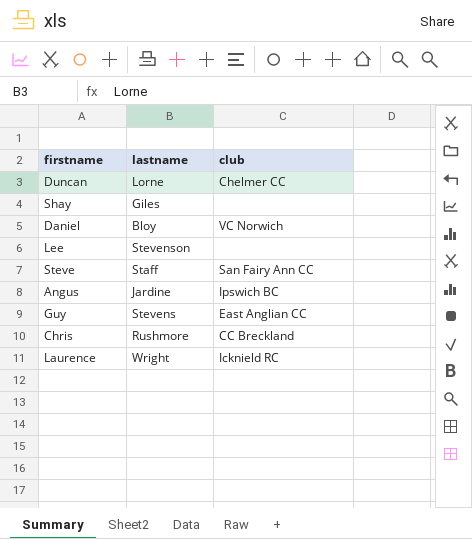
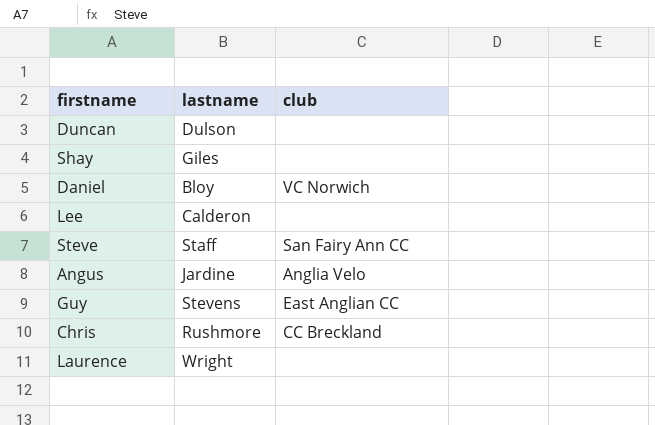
Duncan | lastname: Lorne -> Dulson
Duncan | club: Chelmer CC -> none
Lee | lastname: Stevenson -> Calderon
Angus | club: Ipswich BC -> Anglia Velo
Laurence | club: Icknield RC -> none

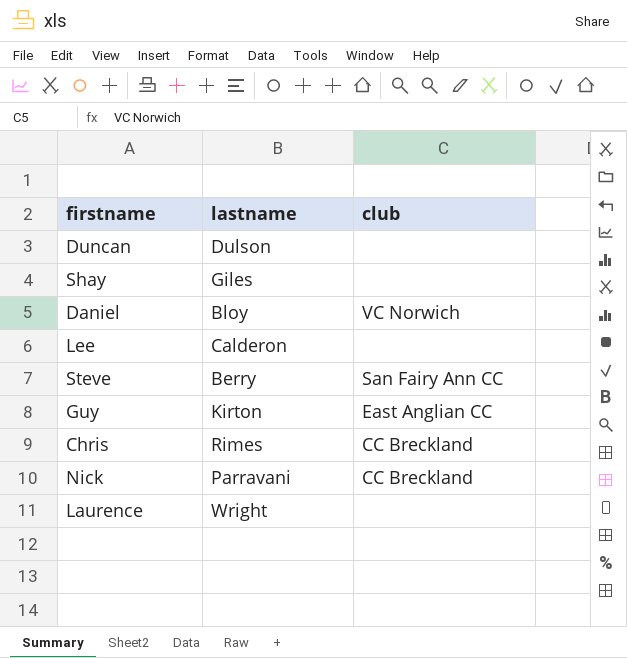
row Angus: Jardine | Anglia Velo -> none
Steve | lastname: Staff -> Berry
Guy | lastname: Stevens -> Kirton
Chris | lastname: Rushmore -> Rimes
row Nick: none -> Parravani | CC Breckland

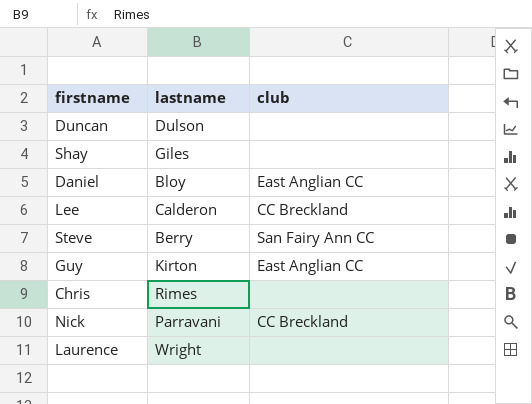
Daniel | club: VC Norwich -> East Anglian CC
Lee | club: none -> CC Breckland
Chris | club: CC Breckland -> none

